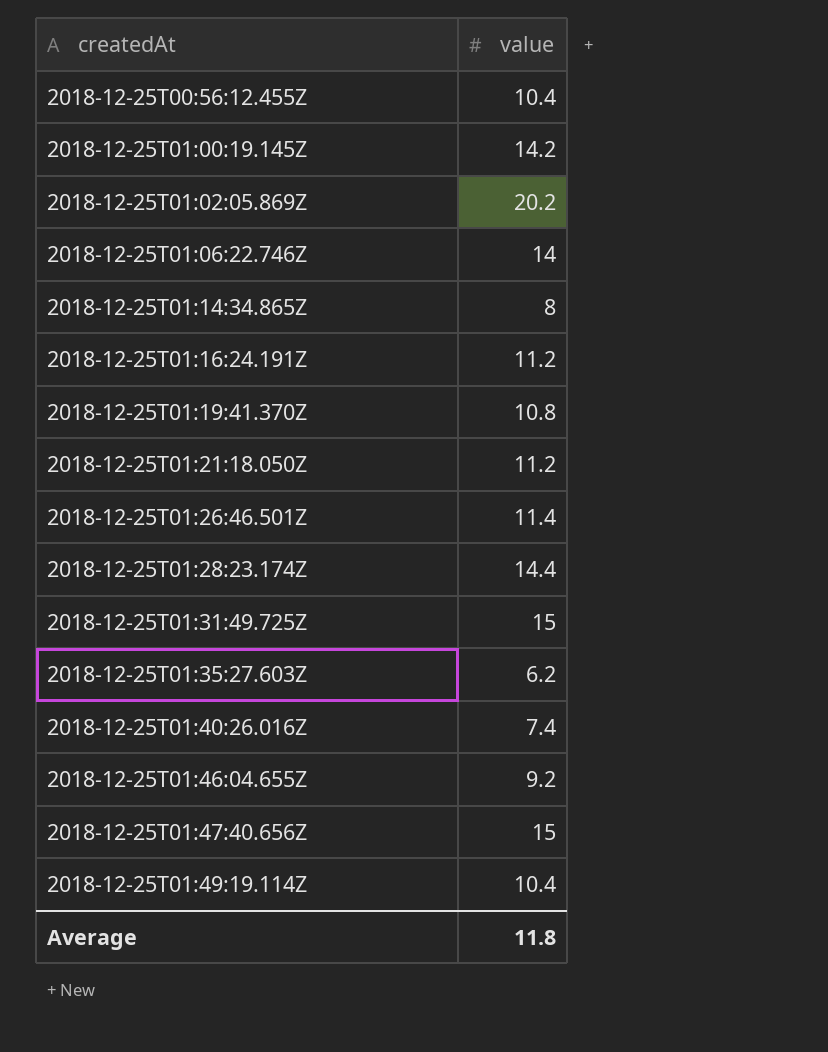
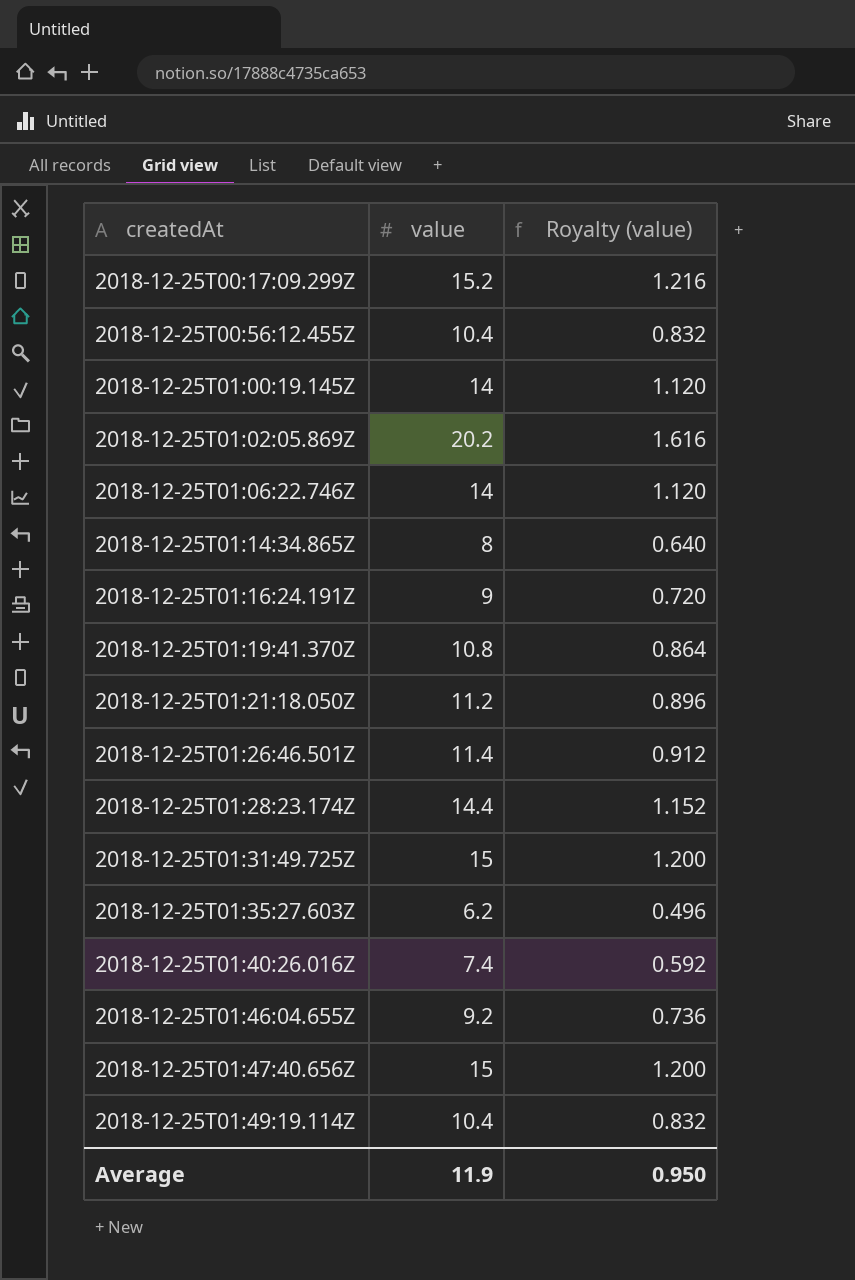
column Royalty (value) | formula: none -> [value] * 0.08
row 2018-12-25T00:17:09.299Z: none -> 15.2 | 1.216
2018-12-25T01:00:19.145Z | value: 14.2 -> 14
2018-12-25T01:16:24.191Z | value: 11.2 -> 9
Average | value: 11.8 -> 11.9

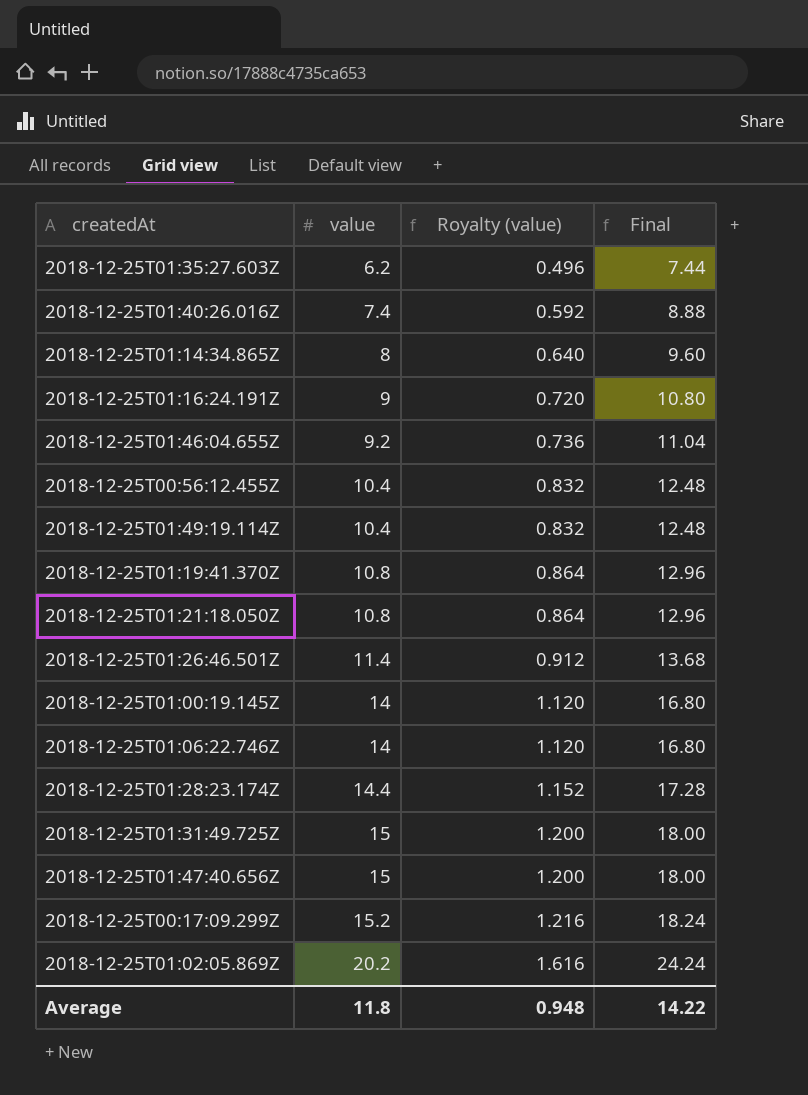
row order: createdAt ascending -> value ascending
column Final | formula: none -> [value] * 1.2
2018-12-25T01:21:18.050Z | value: 11.2 -> 10.8
2018-12-25T01:21:18.050Z | Royalty (value): 0.896 -> 0.864
Average | value: 11.9 -> 11.8
Average | Royalty (value): 0.950 -> 0.948

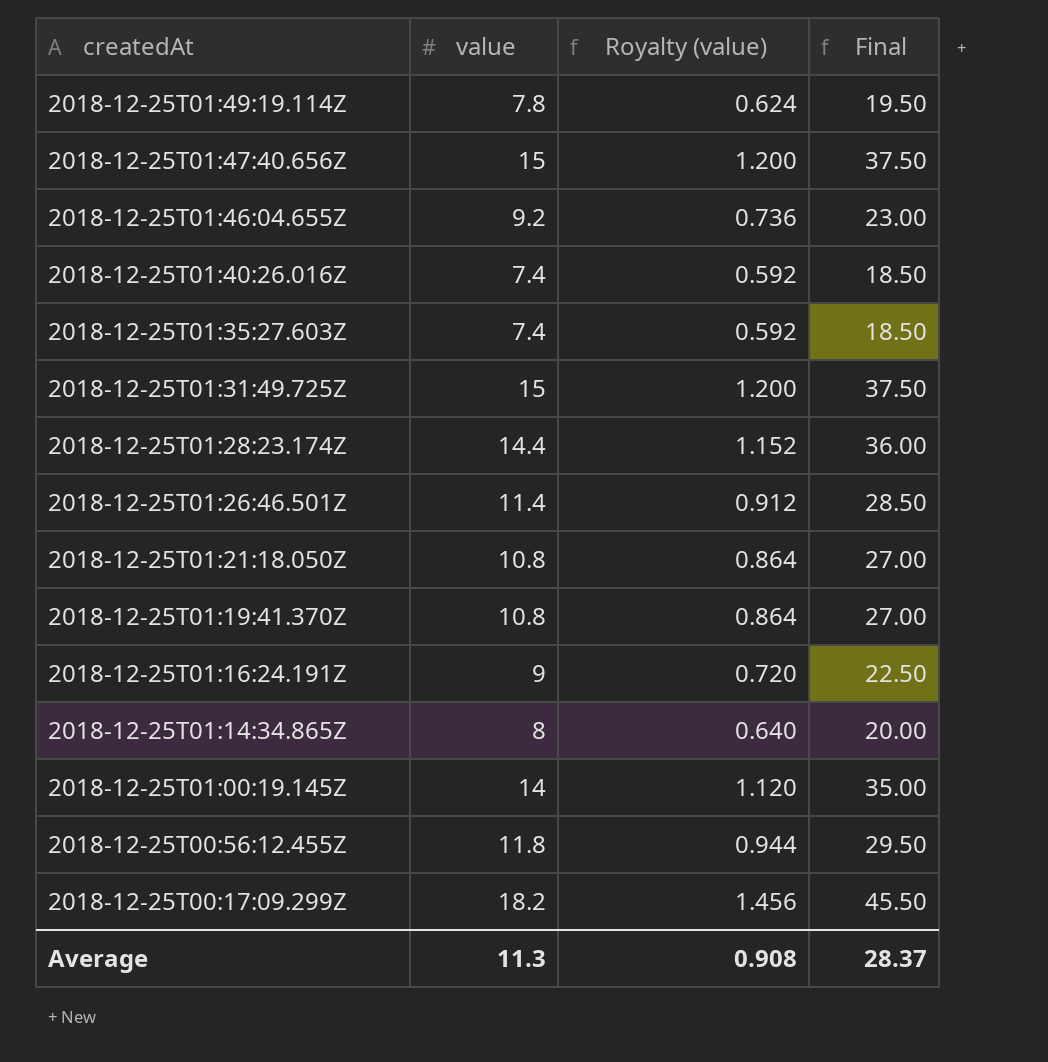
row order: value ascending -> createdAt descending
column Final | formula: [value] * 1.2 -> [value] * 2.5
row 2018-12-25T01:06:22.746Z: 14 | 1.120 | 16.80 -> none
row 2018-12-25T01:02:05.869Z: 20.2 | 1.616 | 24.24 -> none
2018-12-25T01:49:19.114Z | value: 10.4 -> 7.8
2018-12-25T01:49:19.114Z | Royalty (value): 0.832 -> 0.624
2018-12-25T01:35:27.603Z | value: 6.2 -> 7.4
2018-12-25T01:35:27.603Z | Royalty (value): 0.496 -> 0.592
2018-12-25T00:56:12.455Z | value: 10.4 -> 11.8
2018-12-25T00:56:12.455Z | Royalty (value): 0.832 -> 0.944
2018-12-25T00:17:09.299Z | value: 15.2 -> 18.2
2018-12-25T00:17:09.299Z | Royalty (value): 1.216 -> 1.456
Average | value: 11.8 -> 11.3
Average | Royalty (value): 0.948 -> 0.908
Average | Final: 14.22 -> 28.37

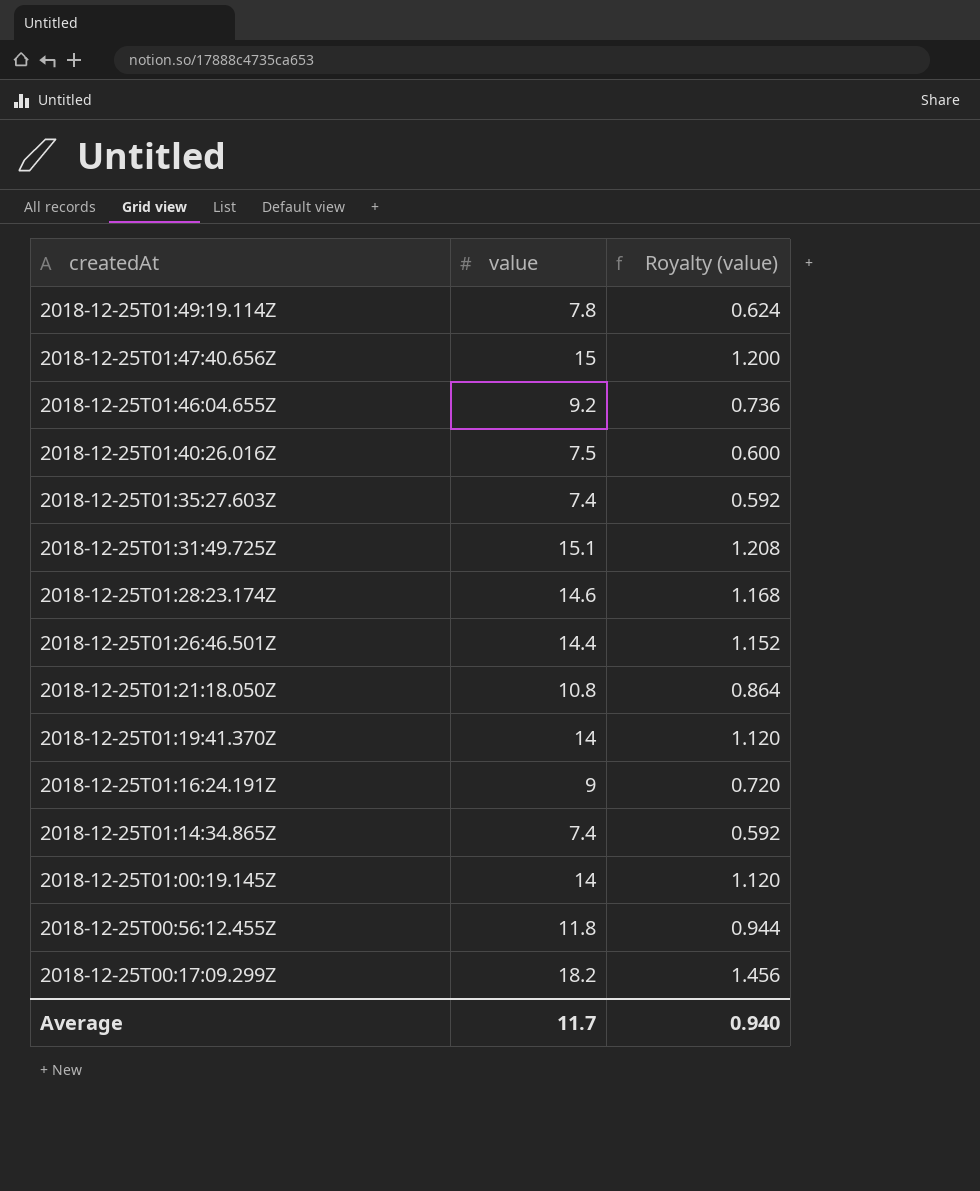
column Final | formula: [value] * 2.5 -> none
2018-12-25T01:40:26.016Z | value: 7.4 -> 7.5
2018-12-25T01:40:26.016Z | Royalty (value): 0.592 -> 0.600
2018-12-25T01:31:49.725Z | value: 15 -> 15.1
2018-12-25T01:31:49.725Z | Royalty (value): 1.200 -> 1.208
2018-12-25T01:28:23.174Z | value: 14.4 -> 14.6
2018-12-25T01:28:23.174Z | Royalty (value): 1.152 -> 1.168
2018-12-25T01:26:46.501Z | value: 11.4 -> 14.4
2018-12-25T01:26:46.501Z | Royalty (value): 0.912 -> 1.152
2018-12-25T01:19:41.370Z | value: 10.8 -> 14
2018-12-25T01:19:41.370Z | Royalty (value): 0.864 -> 1.120
2018-12-25T01:14:34.865Z | value: 8 -> 7.4
2018-12-25T01:14:34.865Z | Royalty (value): 0.640 -> 0.592
Average | value: 11.3 -> 11.7
Average | Royalty (value): 0.908 -> 0.940

